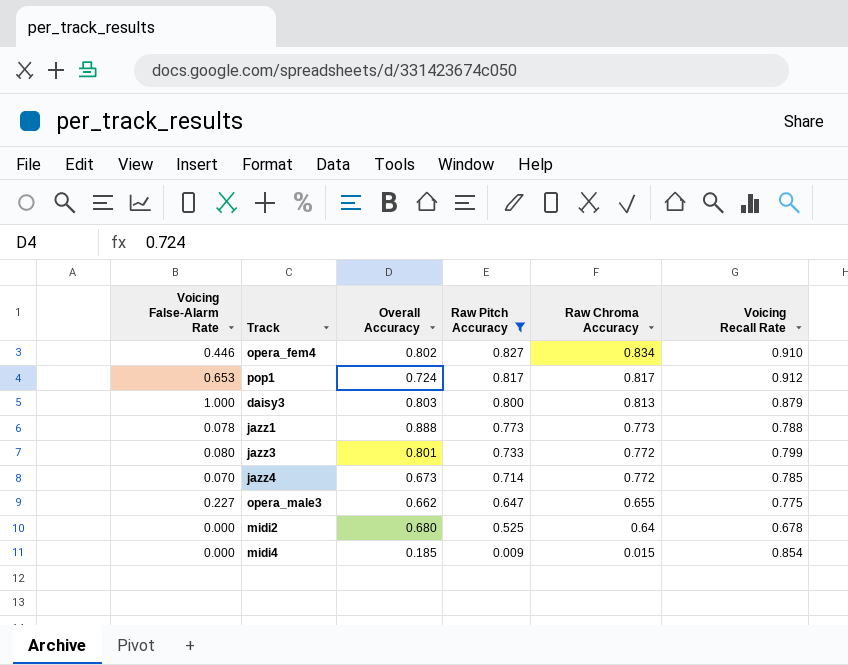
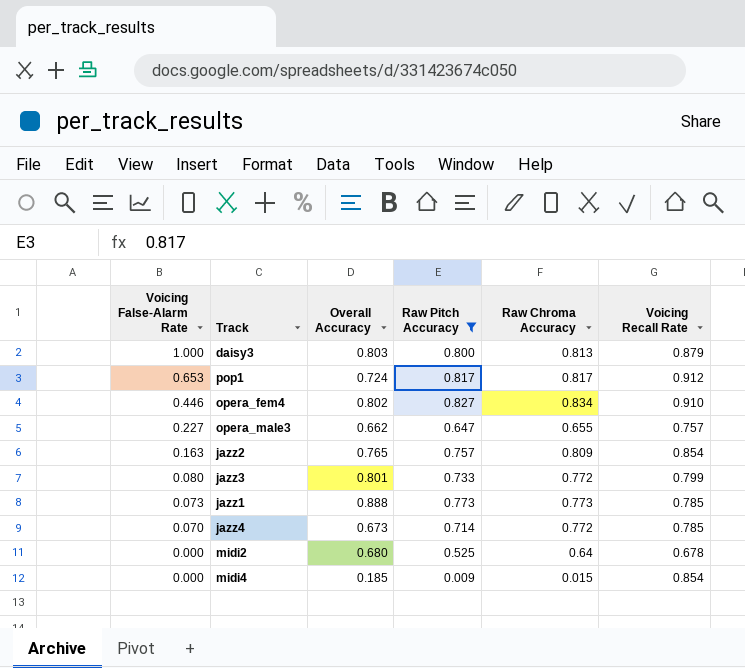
row order: Raw Pitch Accuracy descending -> Voicing False-Alarm Rate descending
opera_male3 | Voicing Recall Rate: 0.775 -> 0.757
row jazz2: none -> 0.163 | 0.765 | 0.757 | 0.809 | 0.854
jazz1 | Voicing False-Alarm Rate: 0.078 -> 0.073
jazz1 | Voicing Recall Rate: 0.788 -> 0.785

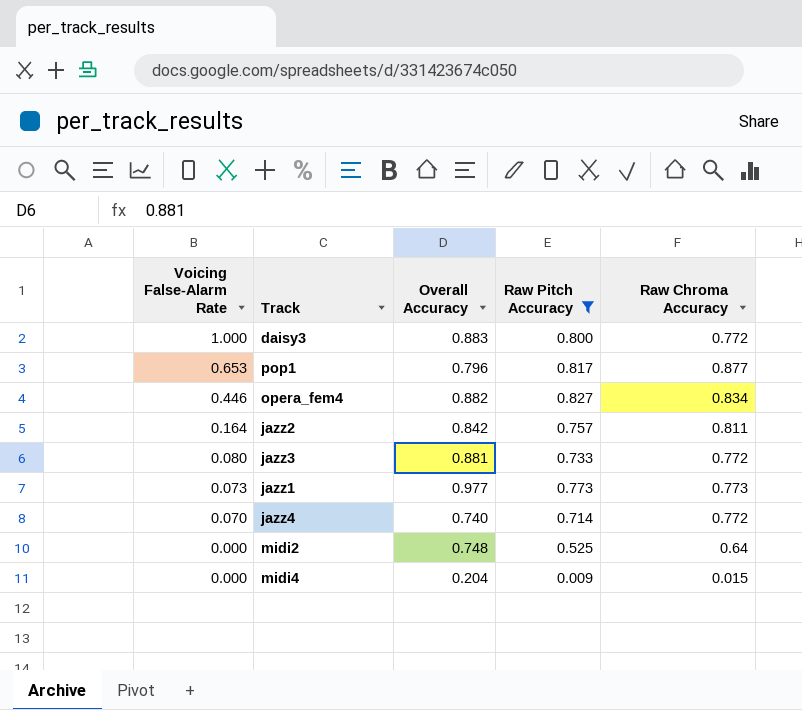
column Voicing Recall Rate | position: 6 -> none
row opera_male3: 0.227 | 0.662 | 0.647 | 0.655 | 0.757 -> none
daisy3 | Overall Accuracy: 0.803 -> 0.883
daisy3 | Raw Chroma Accuracy: 0.813 -> 0.772
pop1 | Overall Accuracy: 0.724 -> 0.796
pop1 | Raw Chroma Accuracy: 0.817 -> 0.877
opera_fem4 | Overall Accuracy: 0.802 -> 0.882
jazz2 | Voicing False-Alarm Rate: 0.163 -> 0.164
jazz2 | Overall Accuracy: 0.765 -> 0.842
jazz2 | Raw Chroma Accuracy: 0.809 -> 0.811
jazz3 | Overall Accuracy: 0.801 -> 0.881
jazz1 | Overall Accuracy: 0.888 -> 0.977
jazz4 | Overall Accuracy: 0.673 -> 0.740
midi2 | Overall Accuracy: 0.680 -> 0.748
midi4 | Overall Accuracy: 0.185 -> 0.204

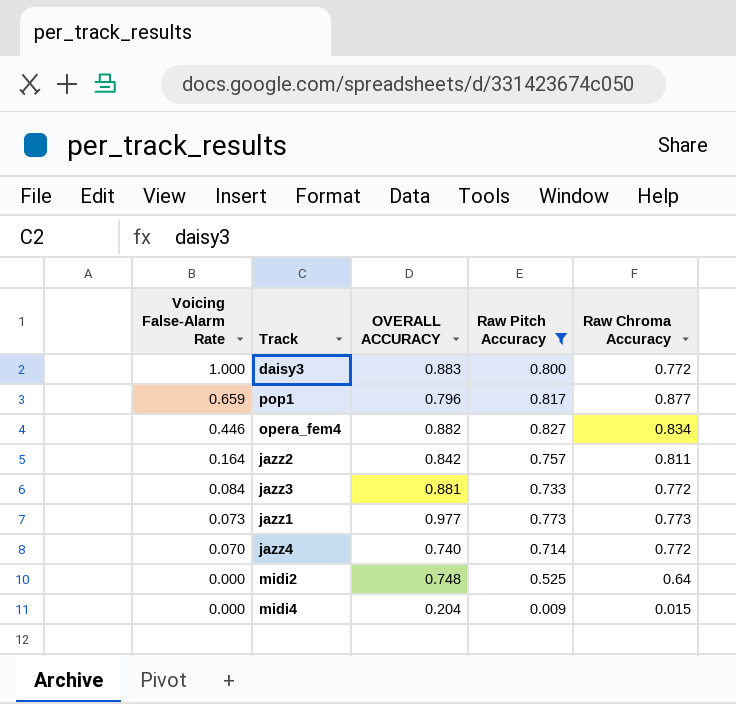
column name: Overall Accuracy -> OVERALL ACCURACY
pop1 | Voicing False-Alarm Rate: 0.653 -> 0.659
jazz3 | Voicing False-Alarm Rate: 0.080 -> 0.084

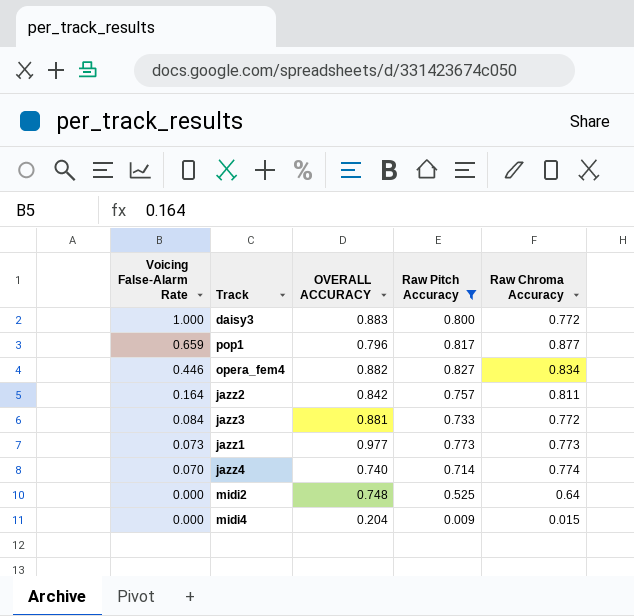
jazz4 | Raw Chroma Accuracy: 0.772 -> 0.774

